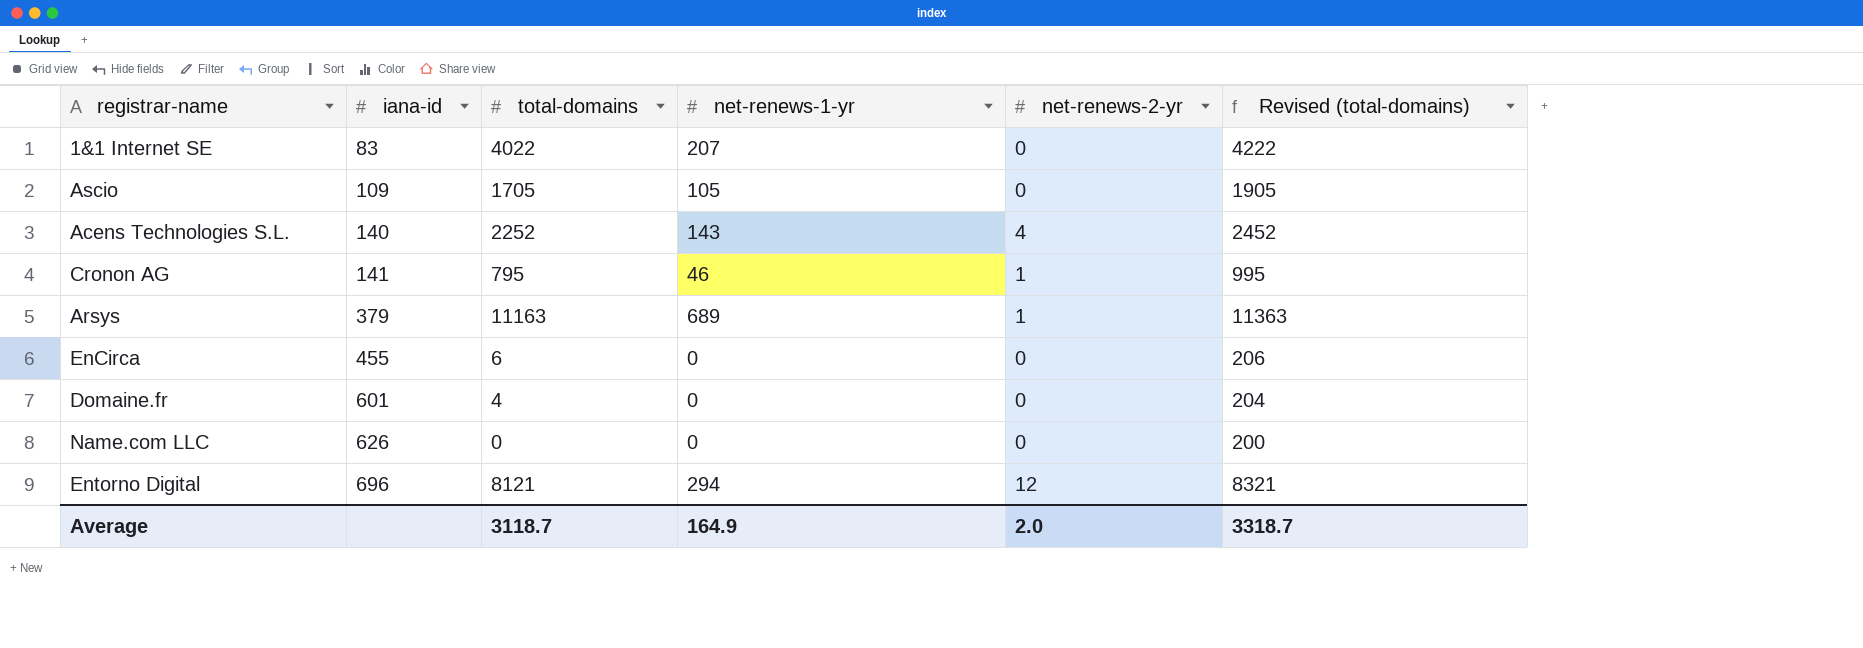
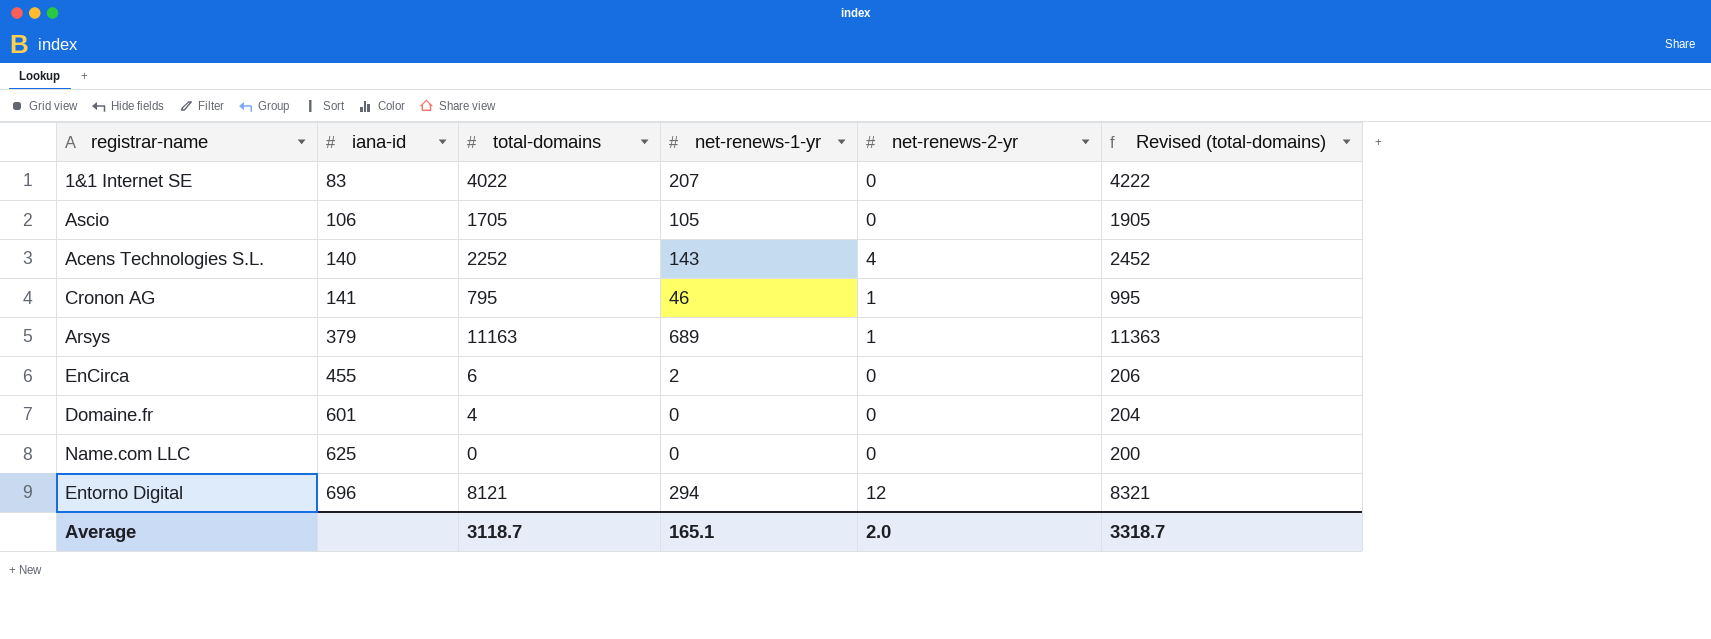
Ascio | iana-id: 109 -> 106
EnCirca | net-renews-1-yr: 0 -> 2
Name.com LLC | iana-id: 626 -> 625
Average | net-renews-1-yr: 164.9 -> 165.1

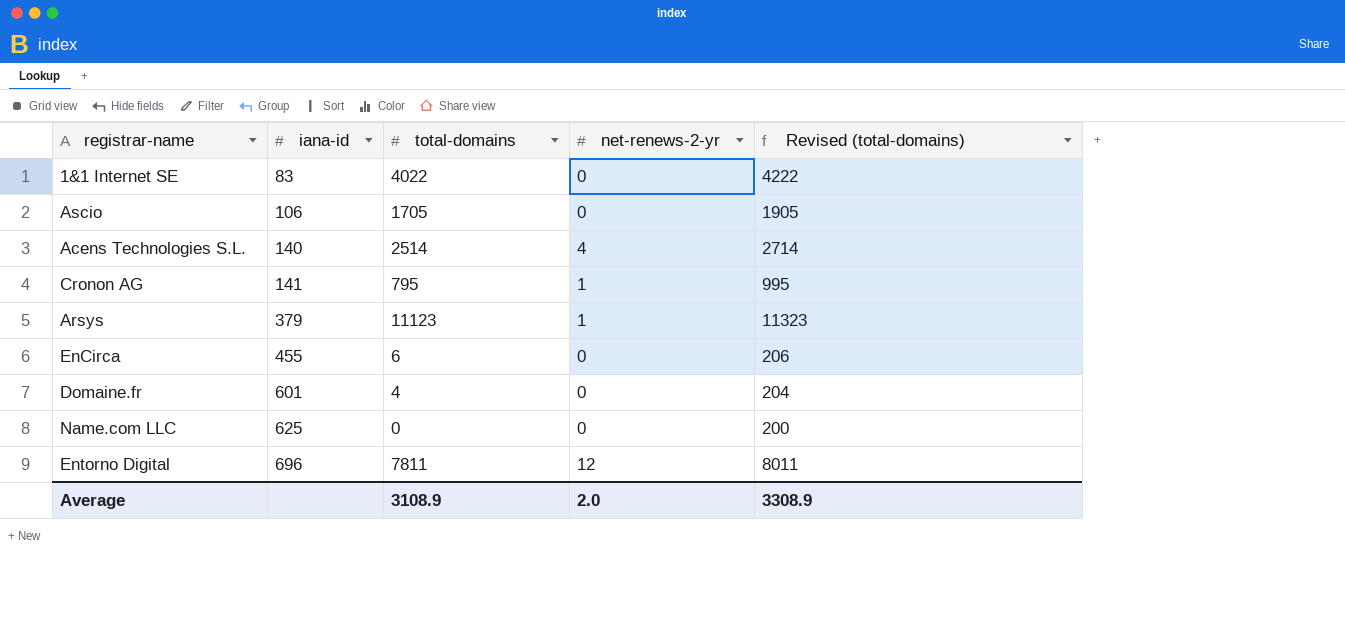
column net-renews-1-yr | position: 4 -> none
Acens Technologies S.L. | total-domains: 2252 -> 2514
Acens Technologies S.L. | Revised (total-domains): 2452 -> 2714
Arsys | total-domains: 11163 -> 11123
Arsys | Revised (total-domains): 11363 -> 11323
Entorno Digital | total-domains: 8121 -> 7811
Entorno Digital | Revised (total-domains): 8321 -> 8011
Average | total-domains: 3118.7 -> 3108.9
Average | Revised (total-domains): 3318.7 -> 3308.9

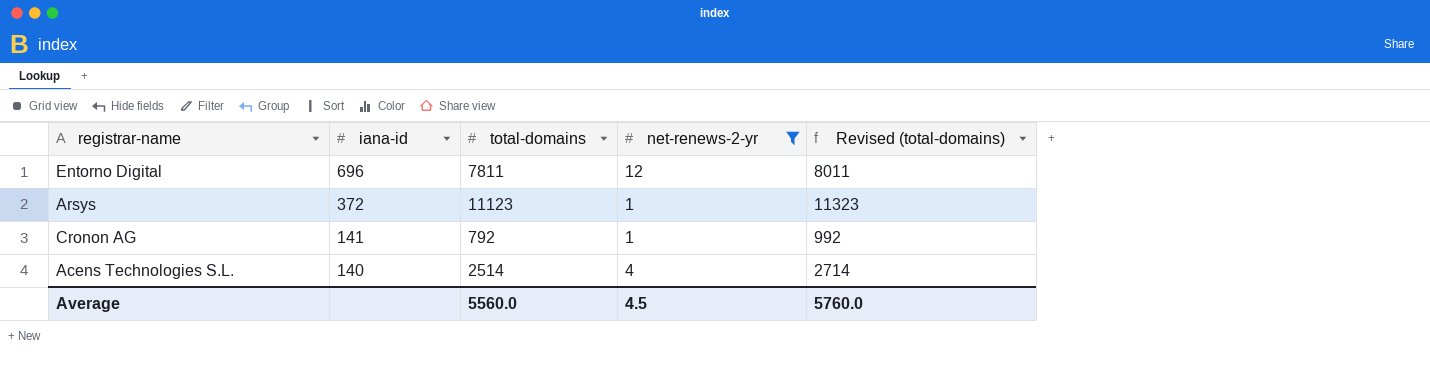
filter: none -> net-renews-2-yr != 0
row order: iana-id ascending -> iana-id descending
Arsys | iana-id: 379 -> 372
Cronon AG | total-domains: 795 -> 792
Cronon AG | Revised (total-domains): 995 -> 992
Average | total-domains: 3108.9 -> 5560.0
Average | net-renews-2-yr: 2.0 -> 4.5
Average | Revised (total-domains): 3308.9 -> 5760.0

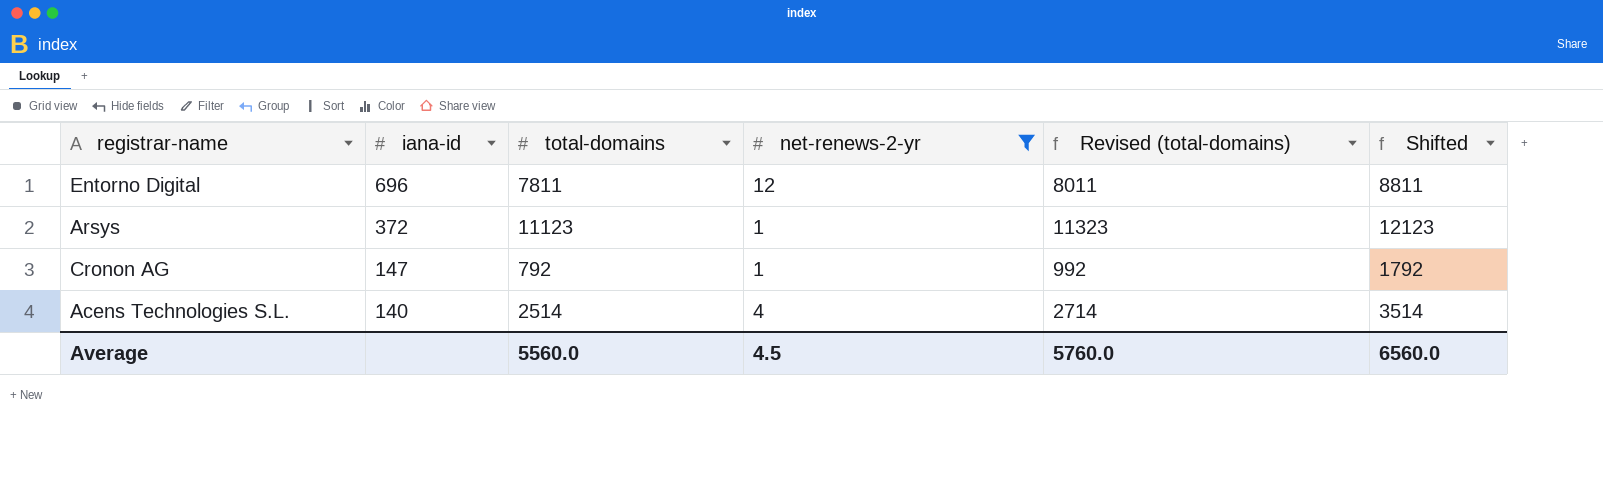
column Shifted | formula: none -> [total-domains] + 1000
Cronon AG | iana-id: 141 -> 147

